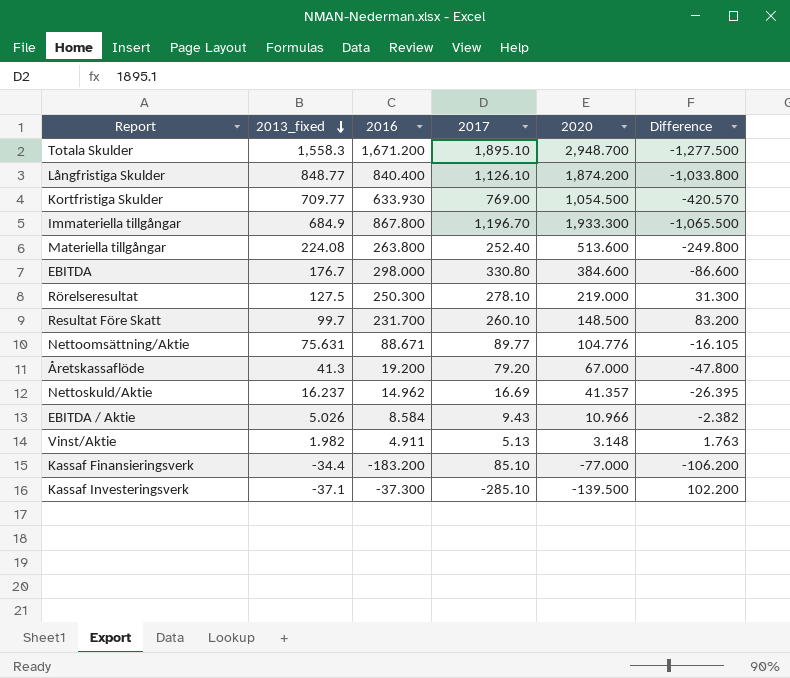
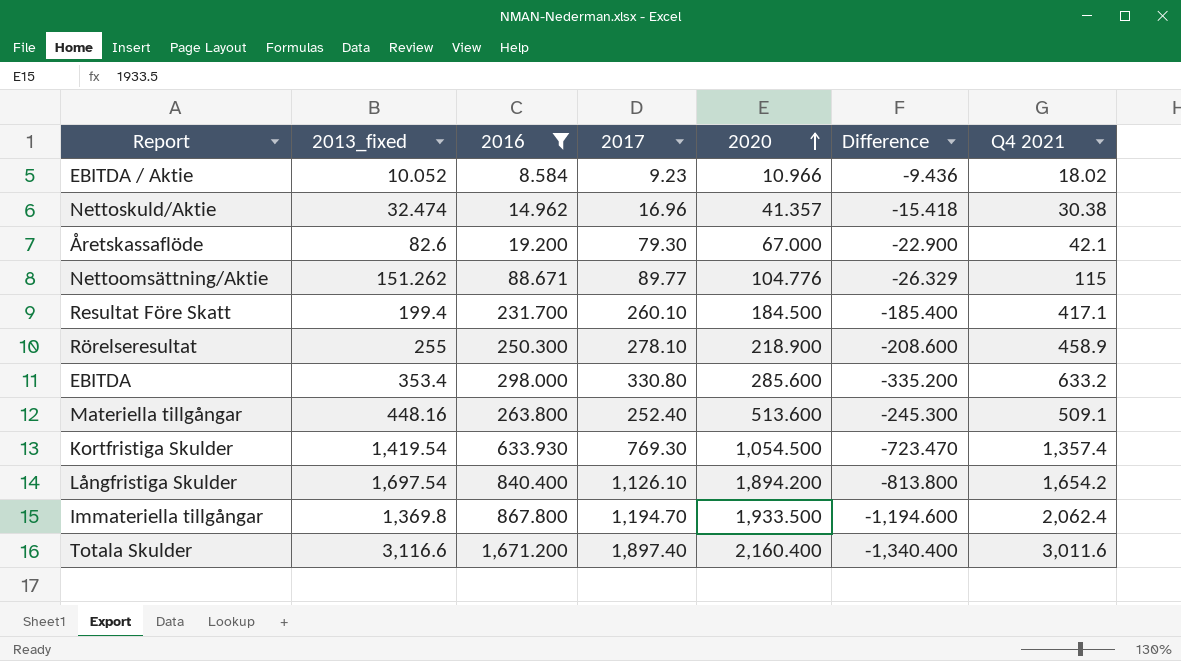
filter: none -> 2016 >= 8.584
row order: 2013_fixed descending -> 2020 ascending
column Difference | formula: [2016] - [2020] -> [2016] - [Q4 2021]
column Q4 2021 | position: none -> 7
EBITDA / Aktie | 2013_fixed: 5.026 -> 10.052
EBITDA / Aktie | 2017: 9.43 -> 9.23
Nettoskuld/Aktie | 2013_fixed: 16.237 -> 32.474
Nettoskuld/Aktie | 2017: 16.69 -> 16.96
Åretskassaflöde | 2013_fixed: 41.3 -> 82.6
Åretskassaflöde | 2017: 79.20 -> 79.30
Nettoomsättning/Aktie | 2013_fixed: 75.631 -> 151.262
Resultat Före Skatt | 2013_fixed: 99.7 -> 199.4
Resultat Före Skatt | 2020: 148.500 -> 184.500
Rörelseresultat | 2013_fixed: 127.5 -> 255
Rörelseresultat | 2020: 219.000 -> 218.900
EBITDA | 2013_fixed: 176.7 -> 353.4
EBITDA | 2020: 384.600 -> 285.600
Materiella tillgångar | 2013_fixed: 224.08 -> 448.16
Kortfristiga Skulder | 2013_fixed: 709.77 -> 1,419.54
Kortfristiga Skulder | 2017: 769.00 -> 769.30
Långfristiga Skulder | 2013_fixed: 848.77 -> 1,697.54
Långfristiga Skulder | 2020: 1,874.200 -> 1,894.200
Immateriella tillgångar | 2013_fixed: 684.9 -> 1,369.8
Immateriella tillgångar | 2017: 1,196.70 -> 1,194.70
Immateriella tillgångar | 2020: 1,933.300 -> 1,933.500
Totala Skulder | 2013_fixed: 1,558.3 -> 3,116.6
Totala Skulder | 2017: 1,895.10 -> 1,897.40
Totala Skulder | 2020: 2,948.700 -> 2,160.400

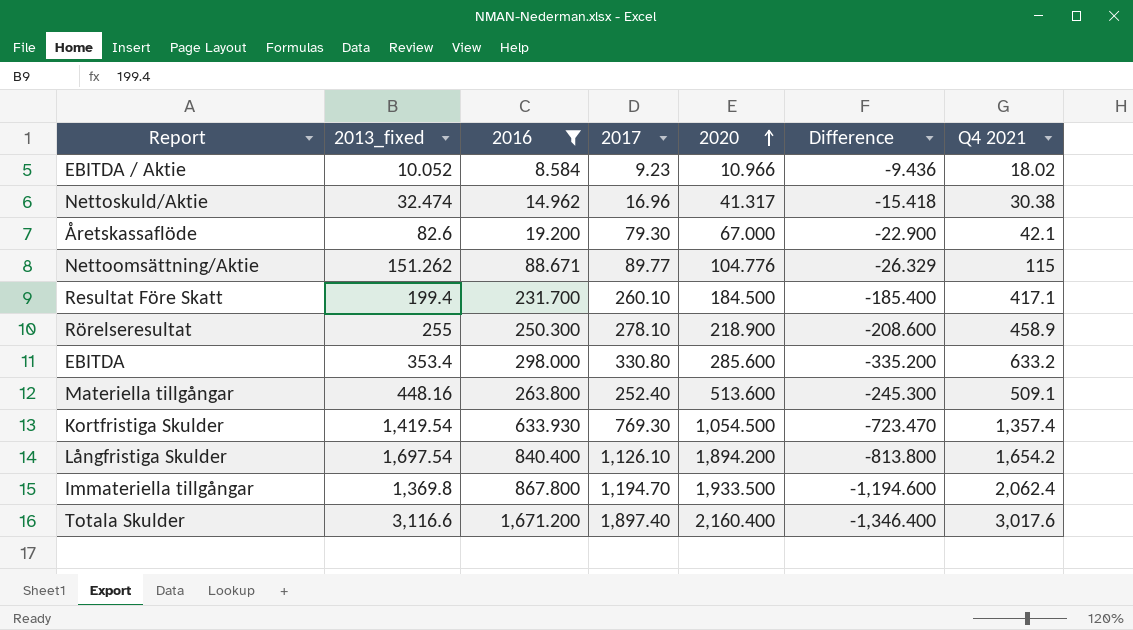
Nettoskuld/Aktie | 2020: 41.357 -> 41.317
Totala Skulder | Difference: -1,340.400 -> -1,346.400
Totala Skulder | Q4 2021: 3,011.6 -> 3,017.6

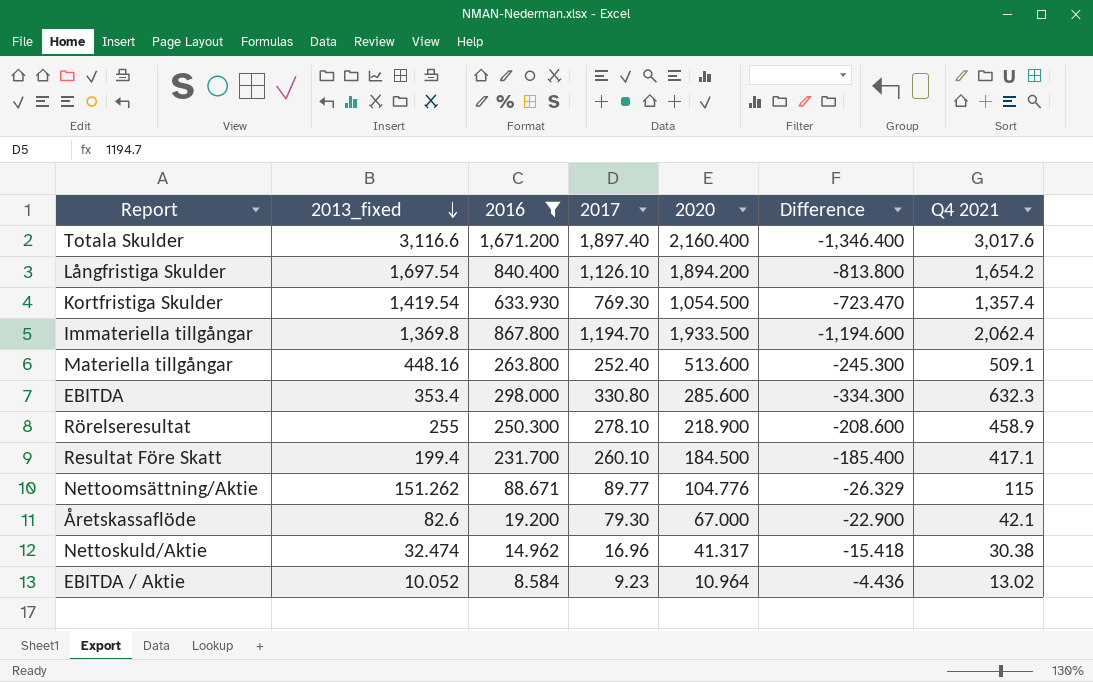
row order: 2020 ascending -> 2013_fixed descending
EBITDA | Difference: -335.200 -> -334.300
EBITDA | Q4 2021: 633.2 -> 632.3
EBITDA / Aktie | 2020: 10.966 -> 10.964
EBITDA / Aktie | Difference: -9.436 -> -4.436
EBITDA / Aktie | Q4 2021: 18.02 -> 13.02

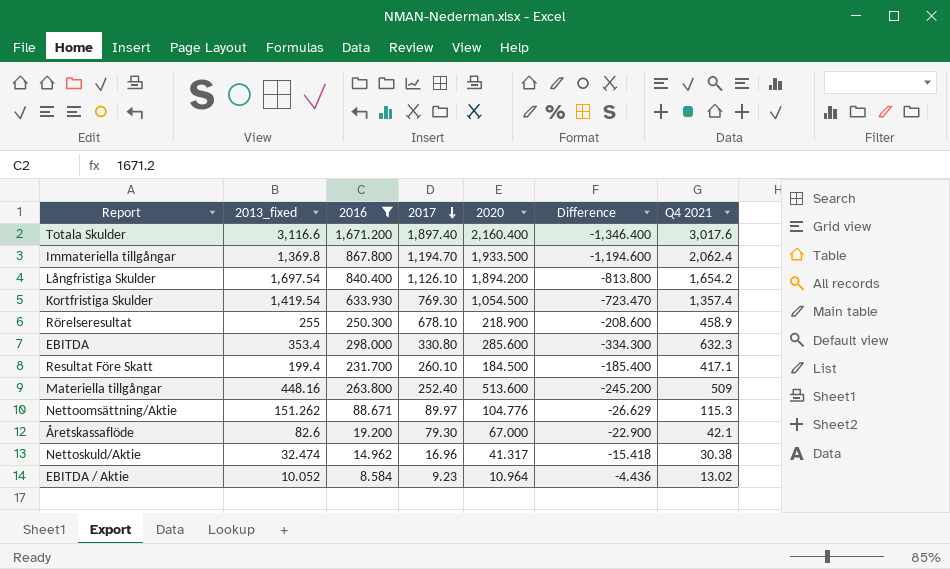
row order: 2013_fixed descending -> 2017 descending
Rörelseresultat | 2017: 278.10 -> 678.10
Materiella tillgångar | Difference: -245.300 -> -245.200
Materiella tillgångar | Q4 2021: 509.1 -> 509
Nettoomsättning/Aktie | 2017: 89.77 -> 89.97
Nettoomsättning/Aktie | Difference: -26.329 -> -26.629
Nettoomsättning/Aktie | Q4 2021: 115 -> 115.3

